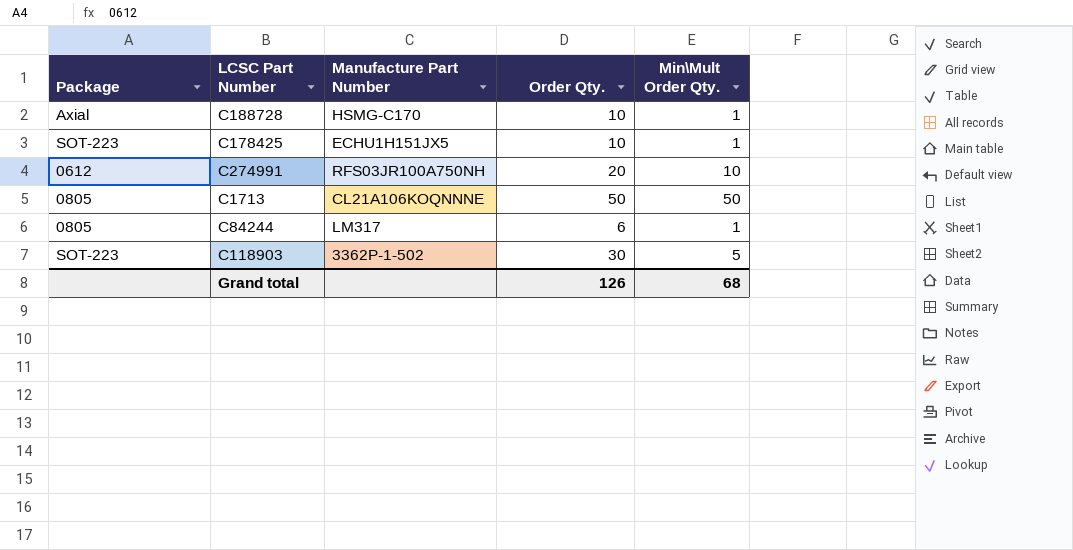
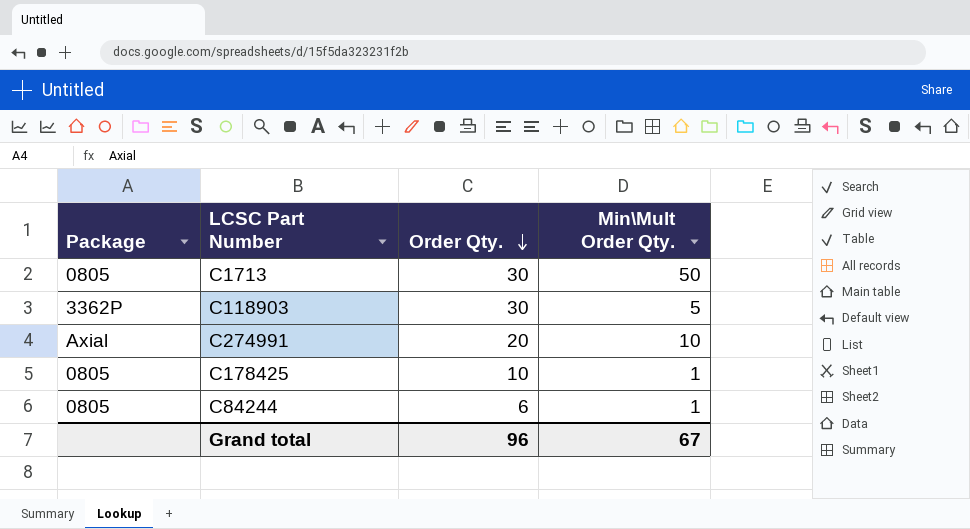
row order: none -> Order Qty. descending
column Manufacture Part Number | position: 3 -> none
row C188728: Axial | HSMG-C170 | 10 | 1 -> none
C1713 | Order Qty.: 50 -> 30
C118903 | Package: SOT-223 -> 3362P
C274991 | Package: 0612 -> Axial
C178425 | Package: SOT-223 -> 0805
Grand total | Order Qty.: 126 -> 96
Grand total | Min\Mult Order Qty.: 68 -> 67

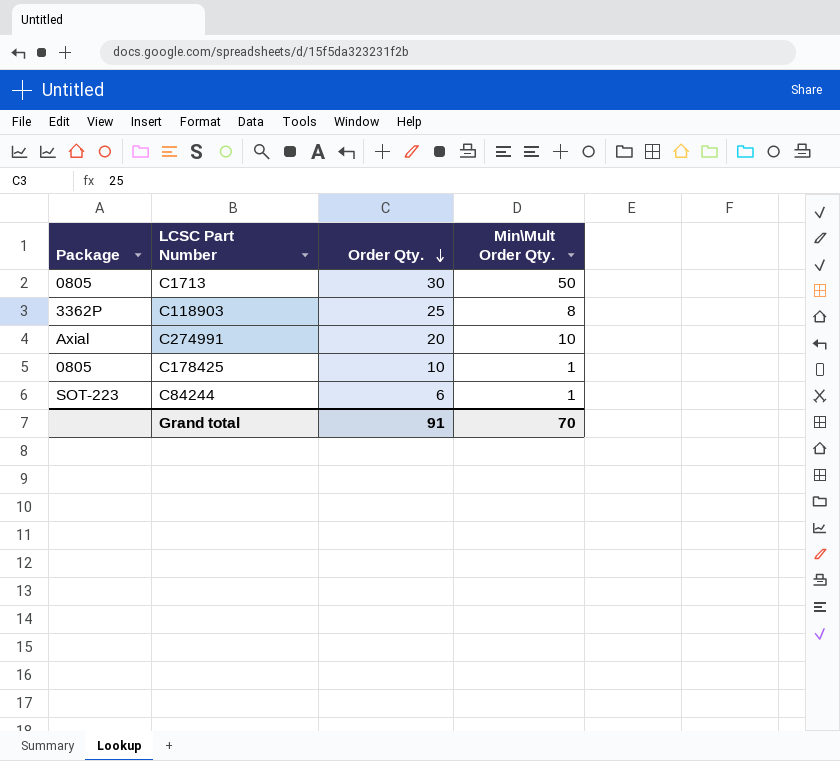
C118903 | Order Qty.: 30 -> 25
C118903 | Min\Mult Order Qty.: 5 -> 8
C84244 | Package: 0805 -> SOT-223
Grand total | Order Qty.: 96 -> 91
Grand total | Min\Mult Order Qty.: 67 -> 70

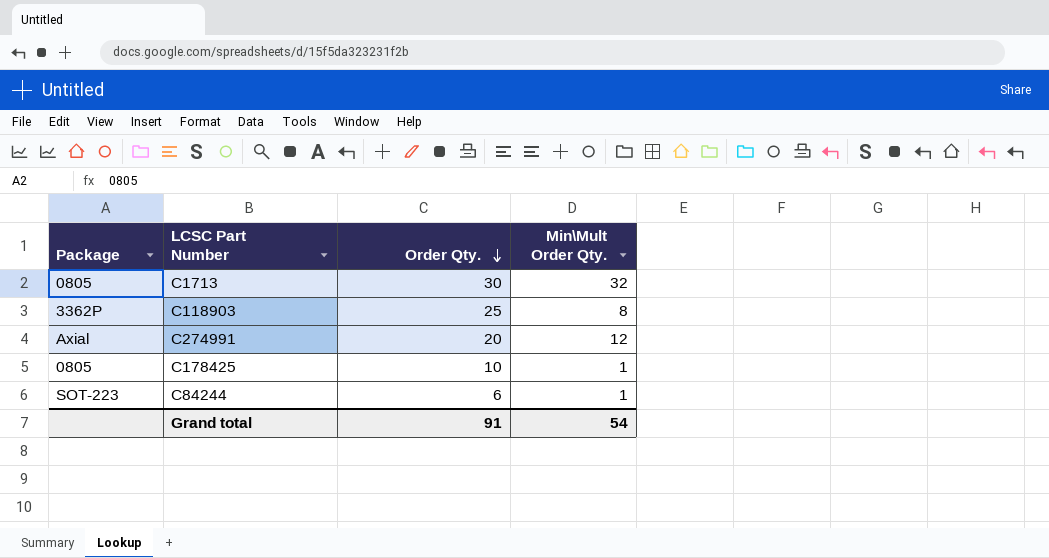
C1713 | Min\Mult Order Qty.: 50 -> 32
C274991 | Min\Mult Order Qty.: 10 -> 12
Grand total | Min\Mult Order Qty.: 70 -> 54

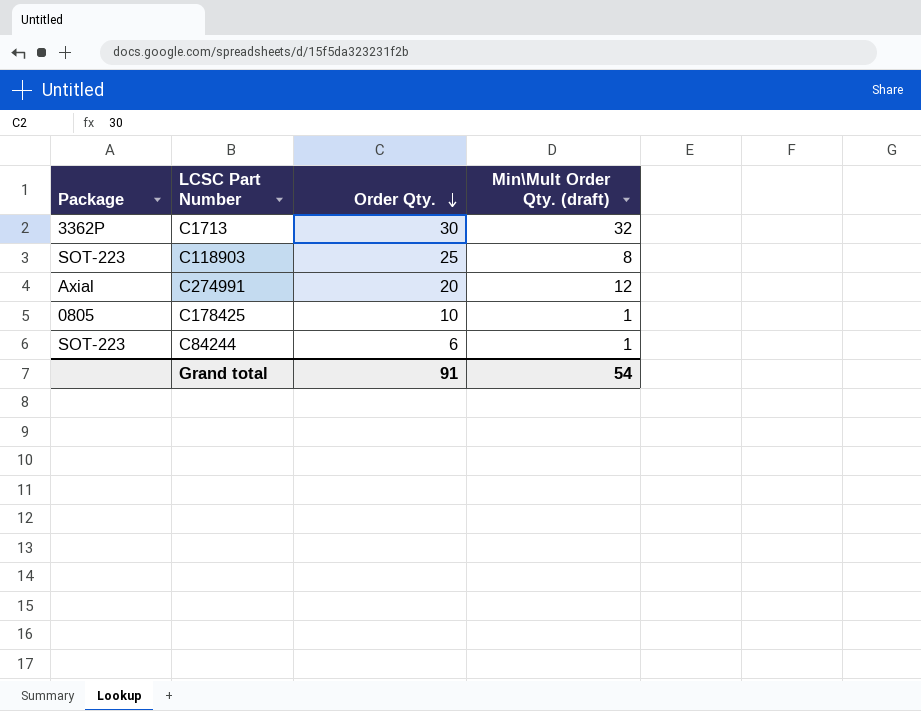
column name: Min\Mult Order Qty. -> Min\Mult Order Qty. (draft)
C1713 | Package: 0805 -> 3362P
C118903 | Package: 3362P -> SOT-223

